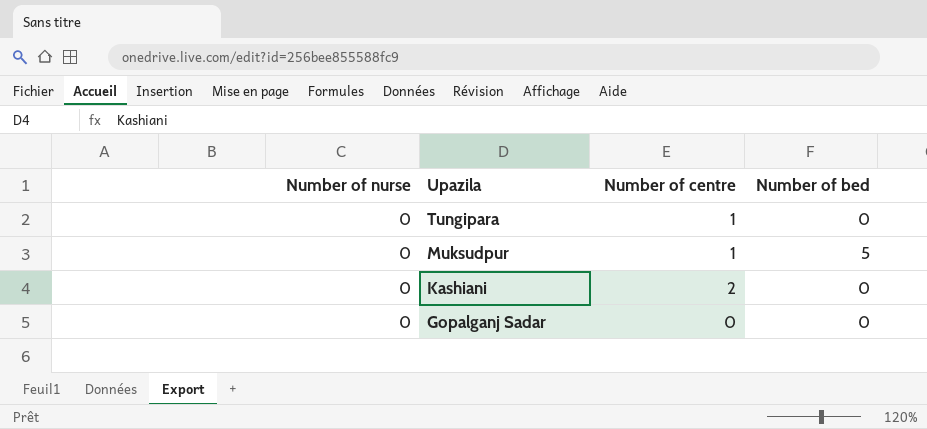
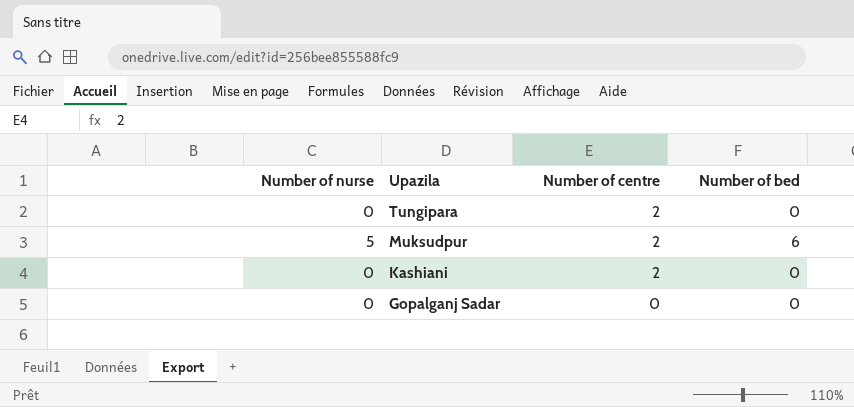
Tungipara | Number of centre: 1 -> 2
Muksudpur | Number of nurse: 0 -> 5
Muksudpur | Number of centre: 1 -> 2
Muksudpur | Number of bed: 5 -> 6

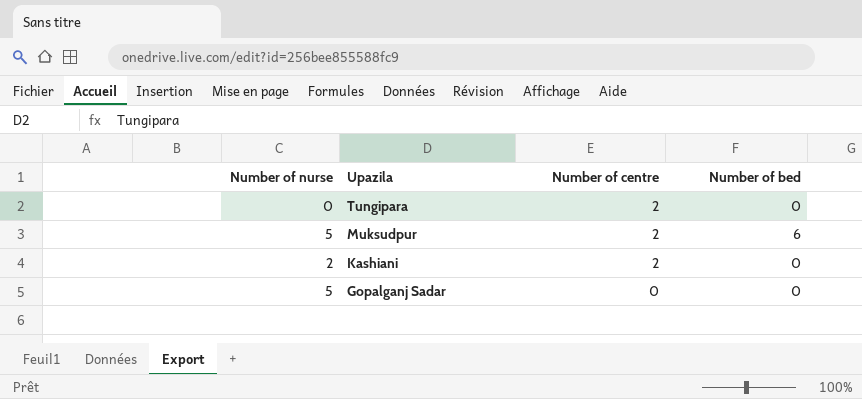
Kashiani | Number of nurse: 0 -> 2
Gopalganj Sadar | Number of nurse: 0 -> 5

